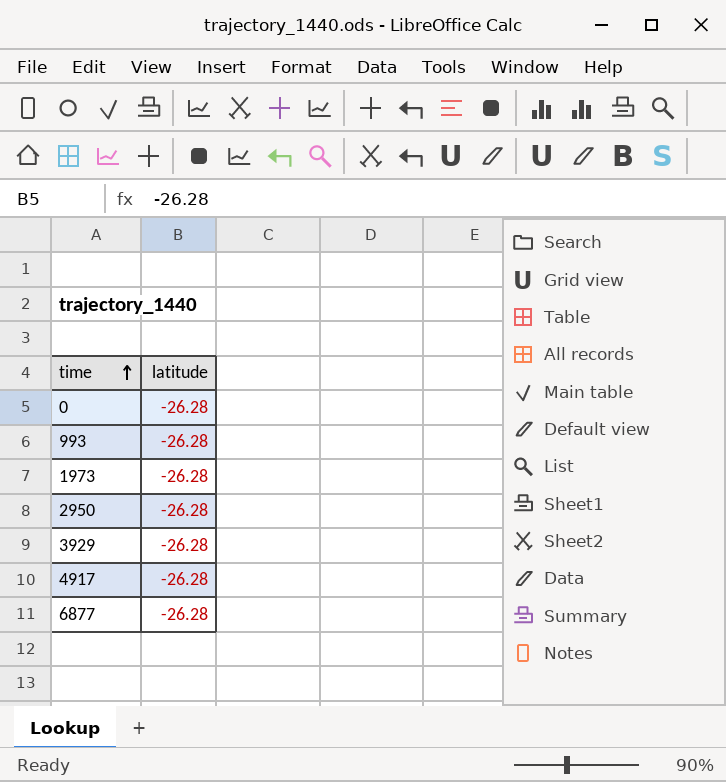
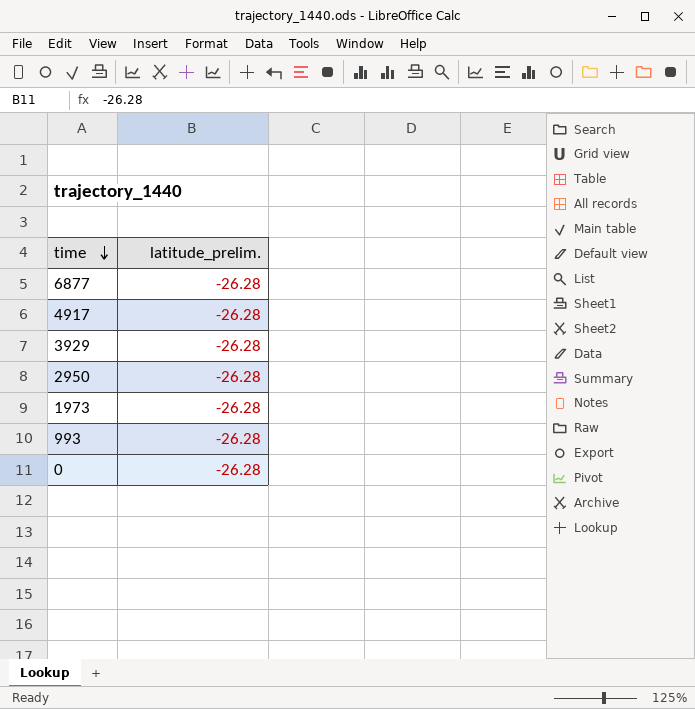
row order: time ascending -> time descending
column name: latitude -> latitude_prelim.

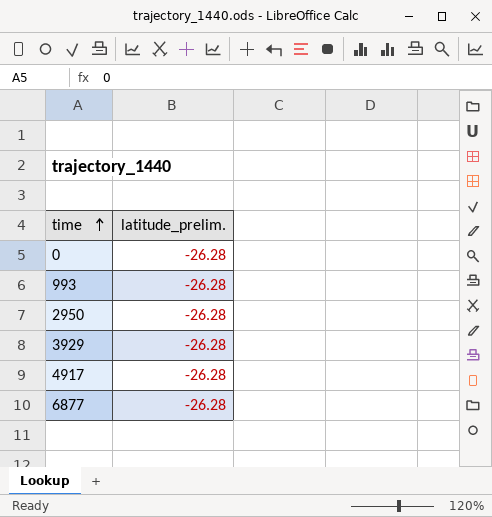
row order: time descending -> time ascending
row 1973: -26.28 -> none

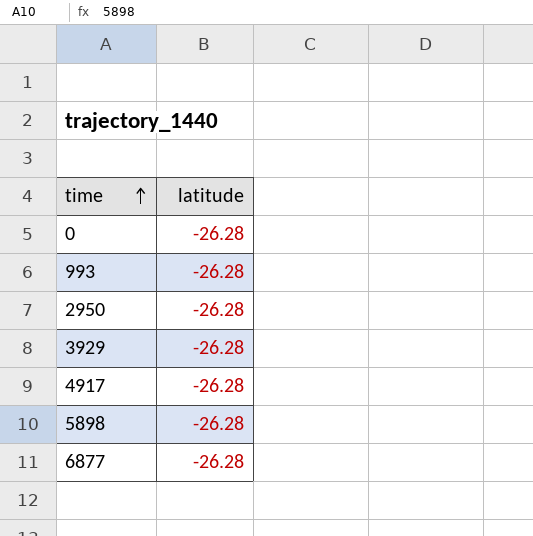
column name: latitude_prelim. -> latitude
row 5898: none -> -26.28

